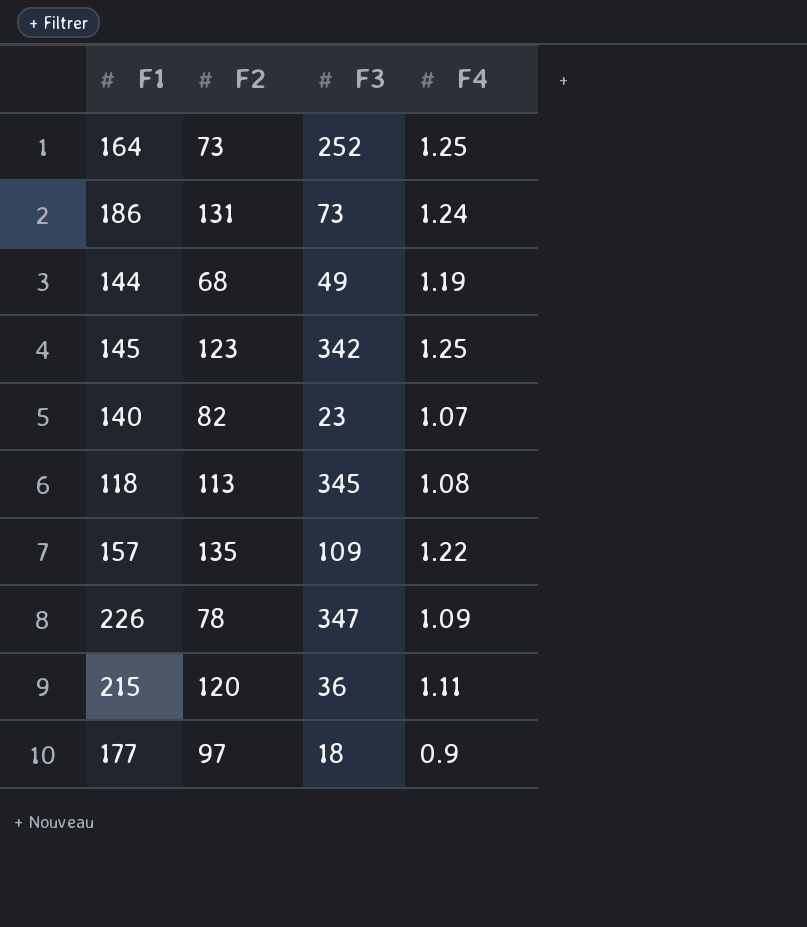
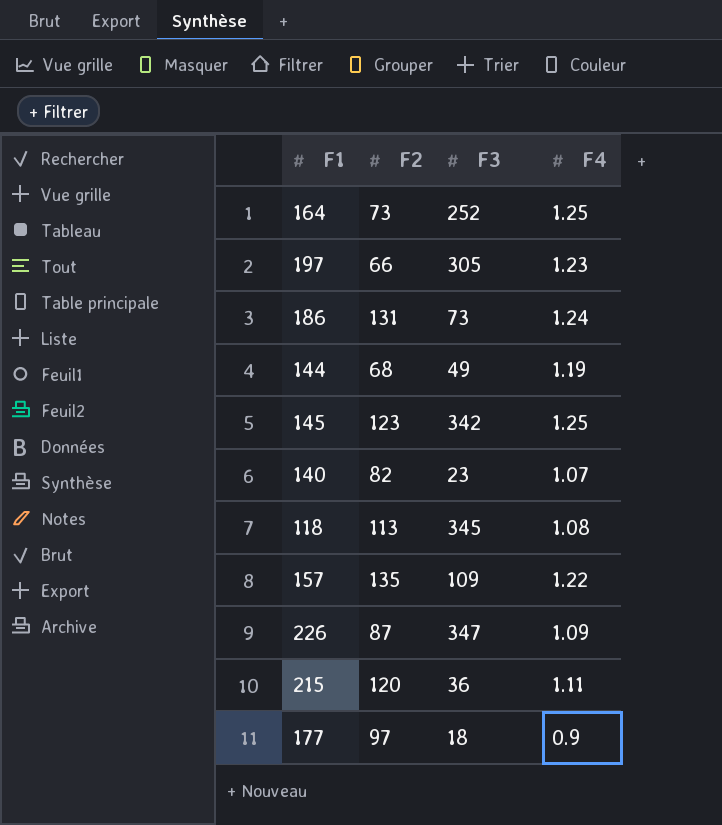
row 197: none -> 66 | 305 | 1.23
226 | F2: 78 -> 87

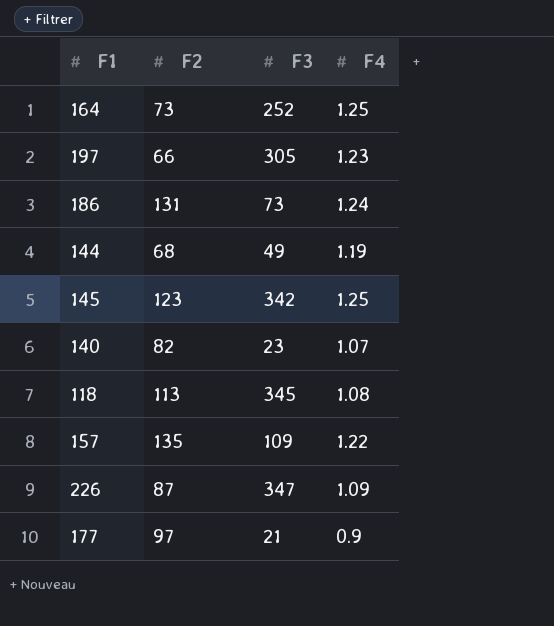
row 215: 120 | 36 | 1.11 -> none
177 | F3: 18 -> 21

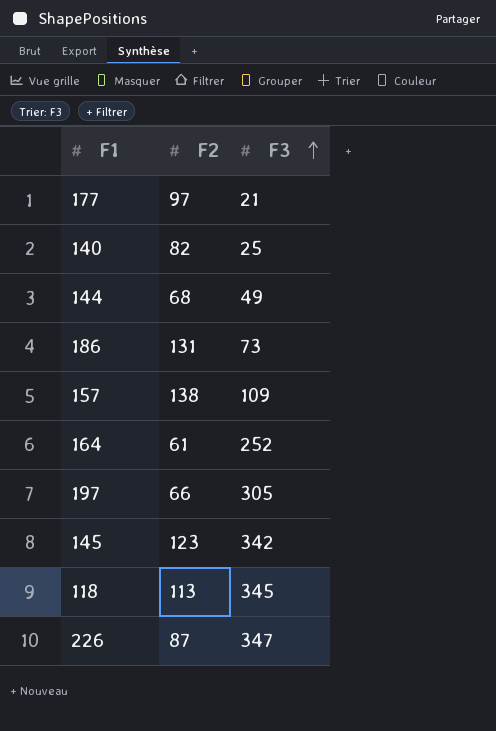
row order: none -> F3 ascending
column F4 | position: 4 -> none
140 | F3: 23 -> 25
157 | F2: 135 -> 138
164 | F2: 73 -> 61

